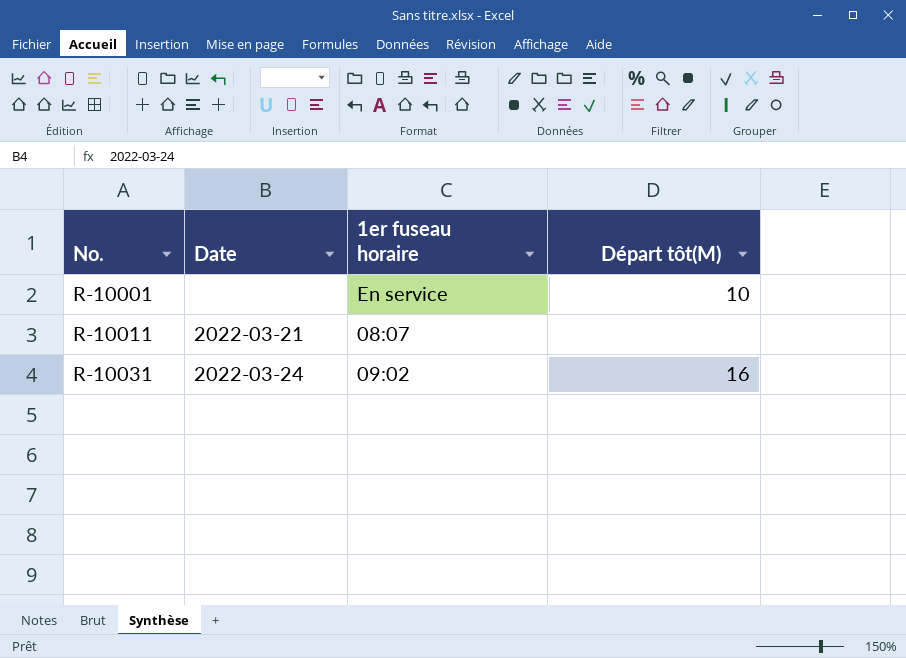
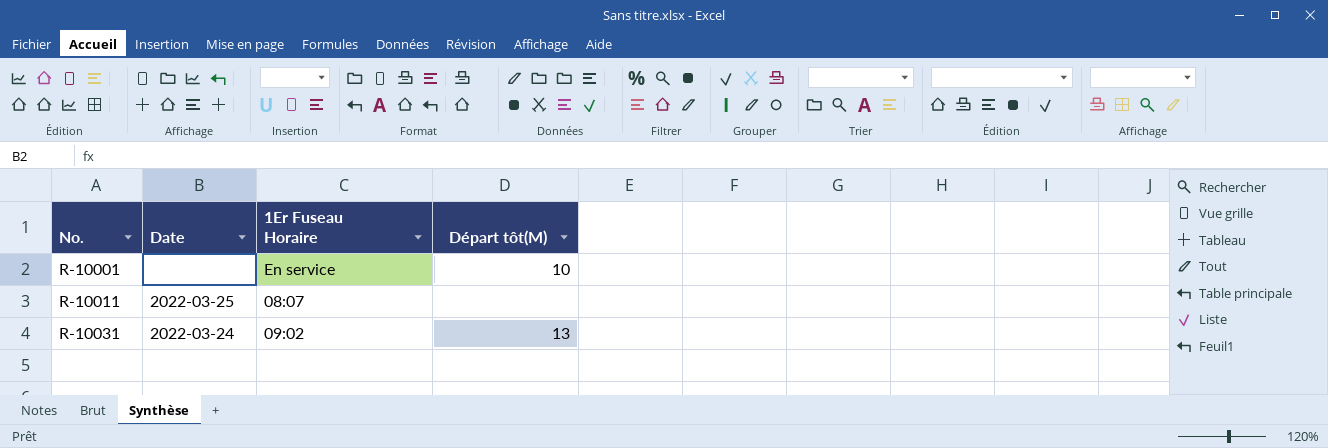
column name: 1er fuseau horaire -> 1Er Fuseau Horaire
R-10011 | Date: 2022-03-21 -> 2022-03-25
R-10031 | Départ tôt(M): 16 -> 13

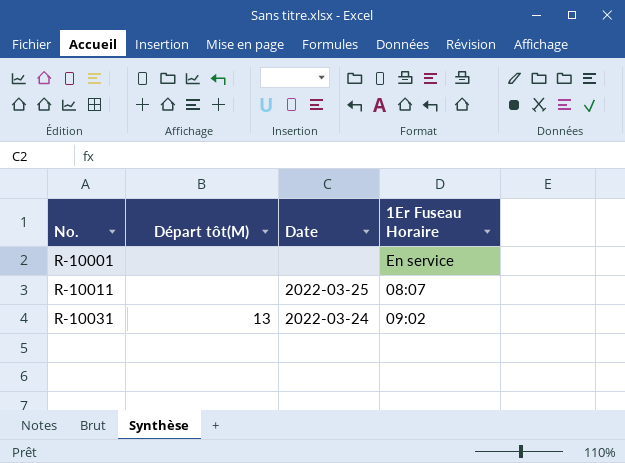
column Départ tôt(M) | position: 4 -> 2
R-10001 | Départ tôt(M): 10 -> none

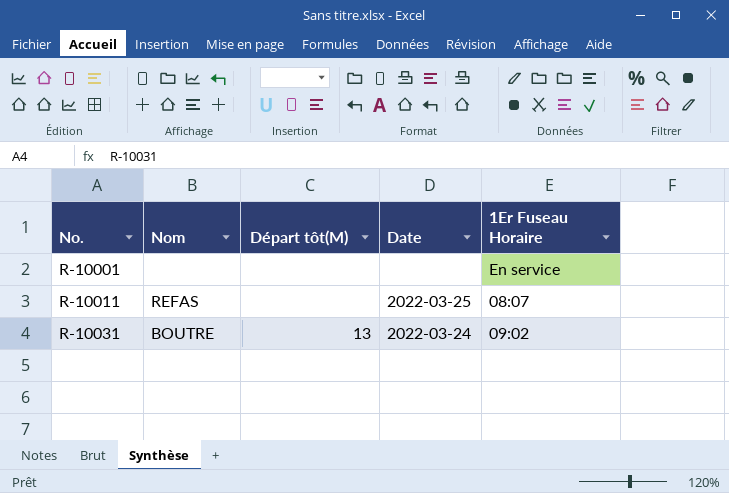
column Nom | position: none -> 2

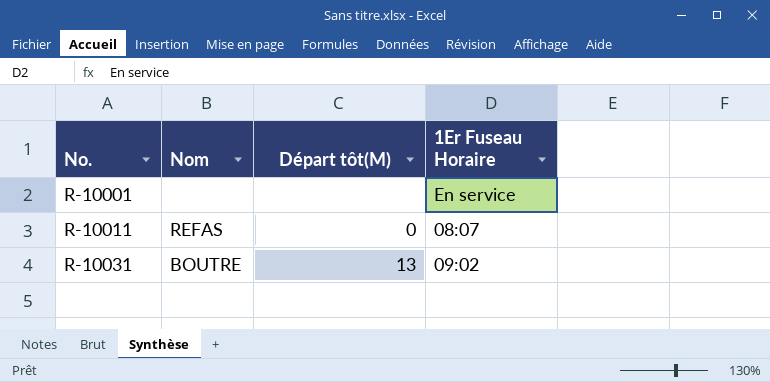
column Date | position: 4 -> none
R-10011 | Départ tôt(M): none -> 0

